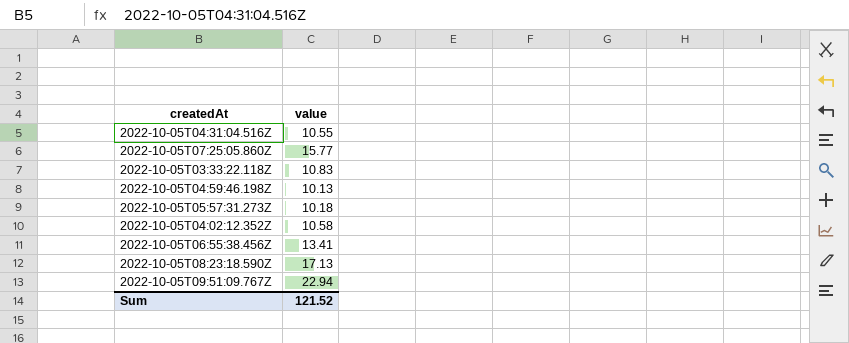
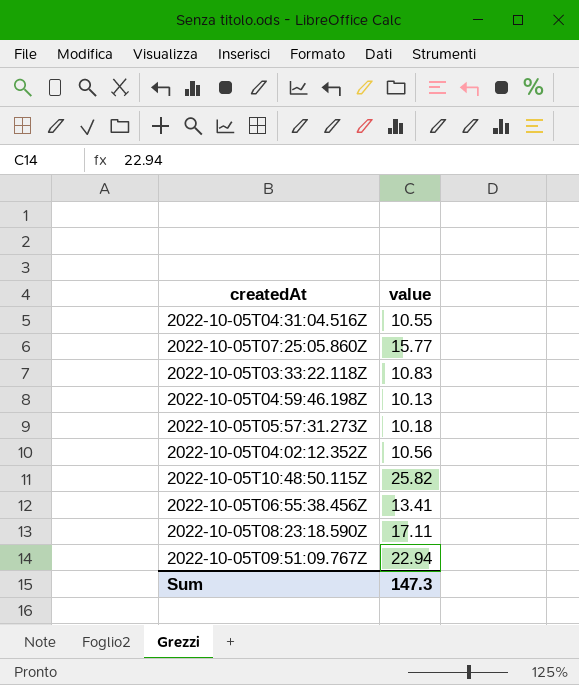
2022-10-05T04:02:12.352Z | value: 10.58 -> 10.56
row 2022-10-05T10:48:50.115Z: none -> 25.82
2022-10-05T08:23:18.590Z | value: 17.13 -> 17.11
Sum | value: 121.52 -> 147.3

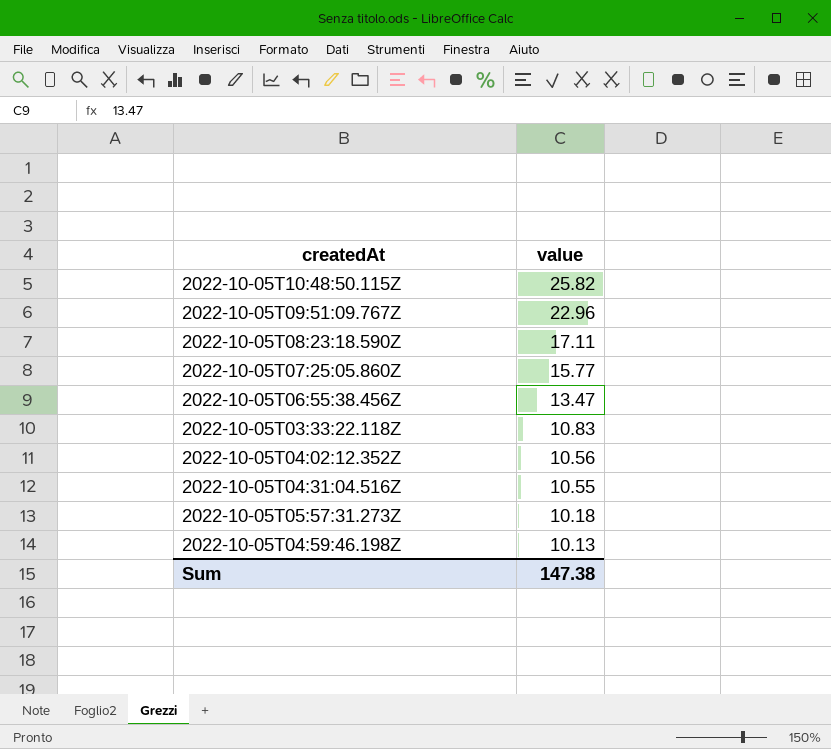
row order: none -> value descending
2022-10-05T09:51:09.767Z | value: 22.94 -> 22.96
2022-10-05T06:55:38.456Z | value: 13.41 -> 13.47
Sum | value: 147.3 -> 147.38

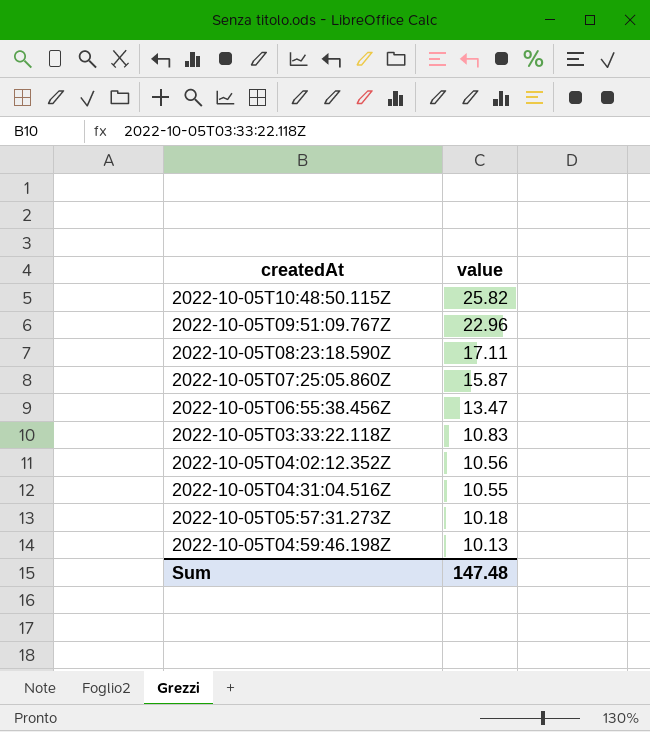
2022-10-05T07:25:05.860Z | value: 15.77 -> 15.87
Sum | value: 147.38 -> 147.48

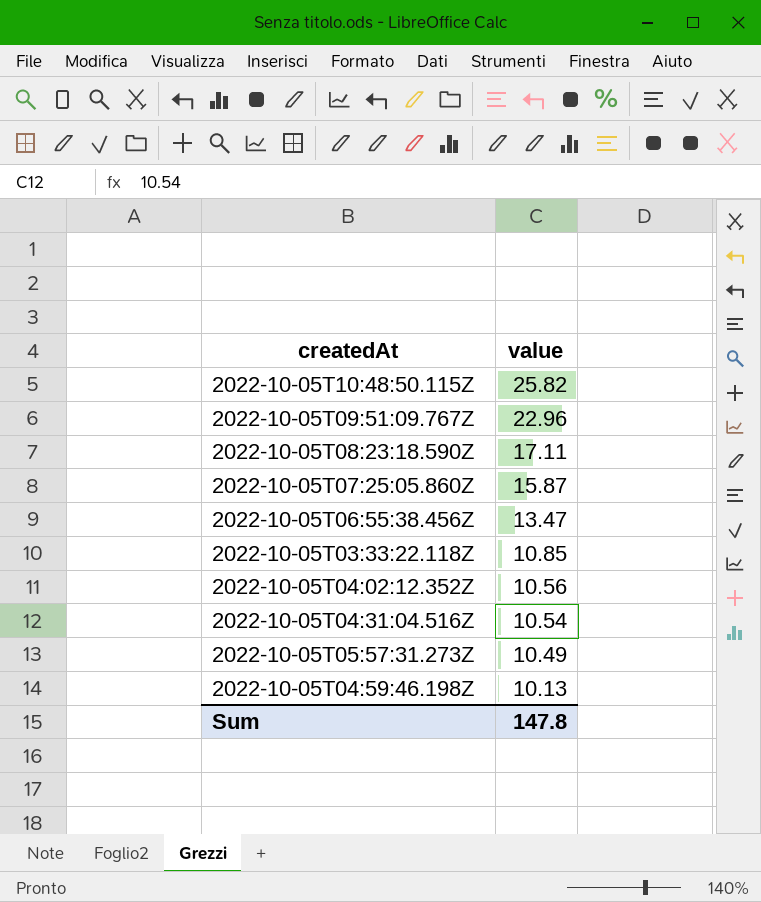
2022-10-05T03:33:22.118Z | value: 10.83 -> 10.85
2022-10-05T04:31:04.516Z | value: 10.55 -> 10.54
2022-10-05T05:57:31.273Z | value: 10.18 -> 10.49
Sum | value: 147.48 -> 147.8

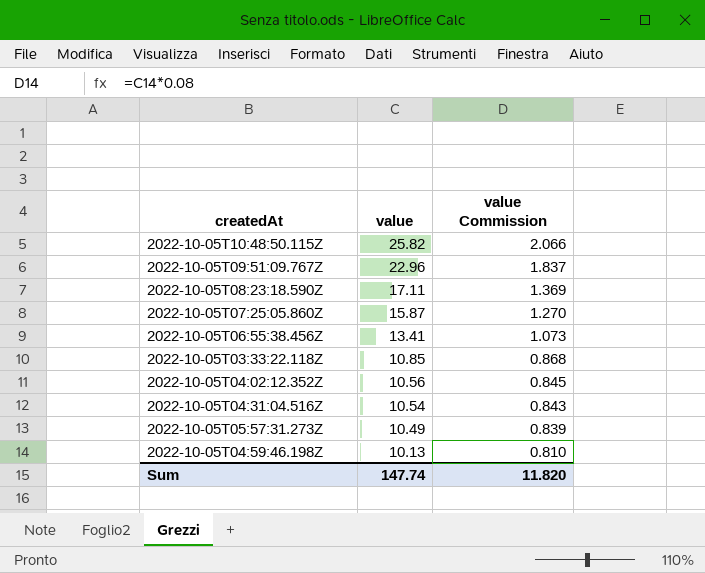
column value Commission | formula: none -> [value] * 0.08
2022-10-05T06:55:38.456Z | value: 13.47 -> 13.41
Sum | value: 147.8 -> 147.74

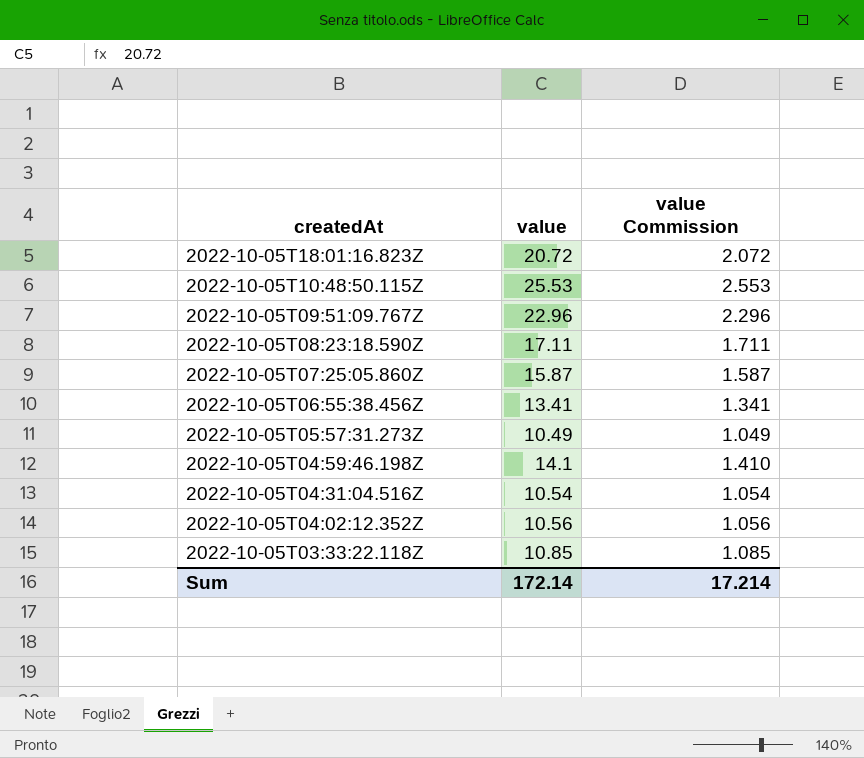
row order: value descending -> createdAt descending
column value Commission | formula: [value] * 0.08 -> [value] * 0.1
row 2022-10-05T18:01:16.823Z: none -> 20.72 | 2.072
2022-10-05T10:48:50.115Z | value: 25.82 -> 25.53
2022-10-05T04:59:46.198Z | value: 10.13 -> 14.1
Sum | value: 147.74 -> 172.14
Sum | value Commission: 11.820 -> 17.214

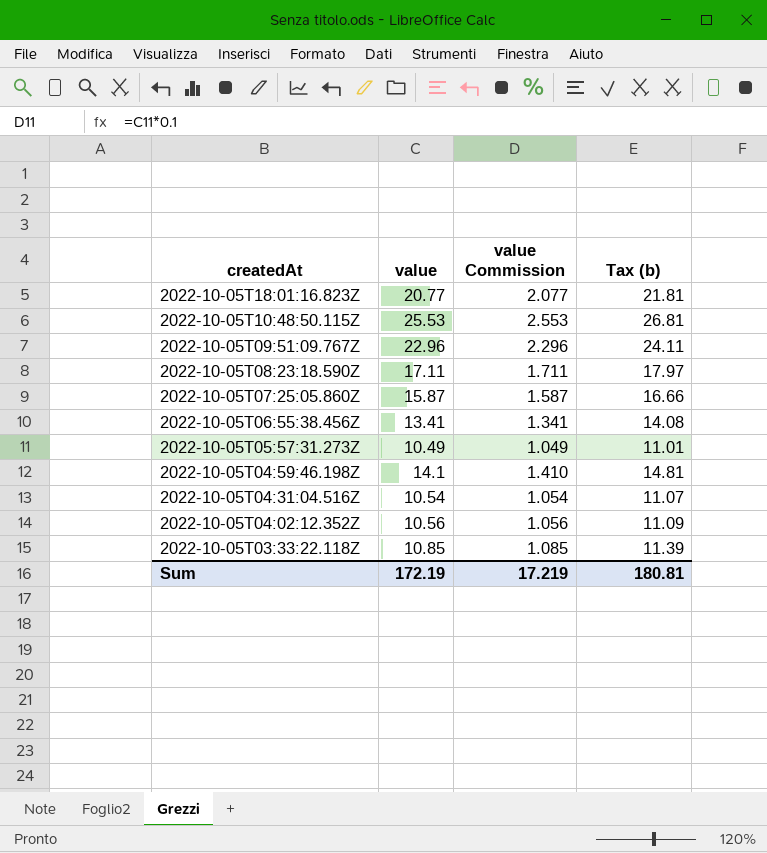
column Tax (b) | formula: none -> [value] * 1.05
2022-10-05T18:01:16.823Z | value: 20.72 -> 20.77
2022-10-05T18:01:16.823Z | value Commission: 2.072 -> 2.077
Sum | value: 172.14 -> 172.19
Sum | value Commission: 17.214 -> 17.219

